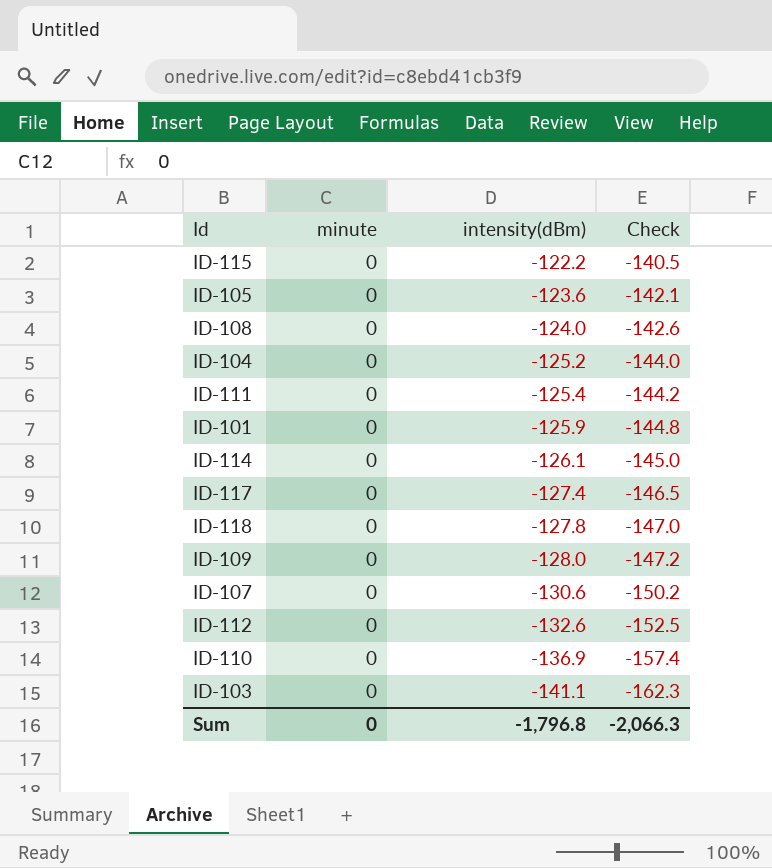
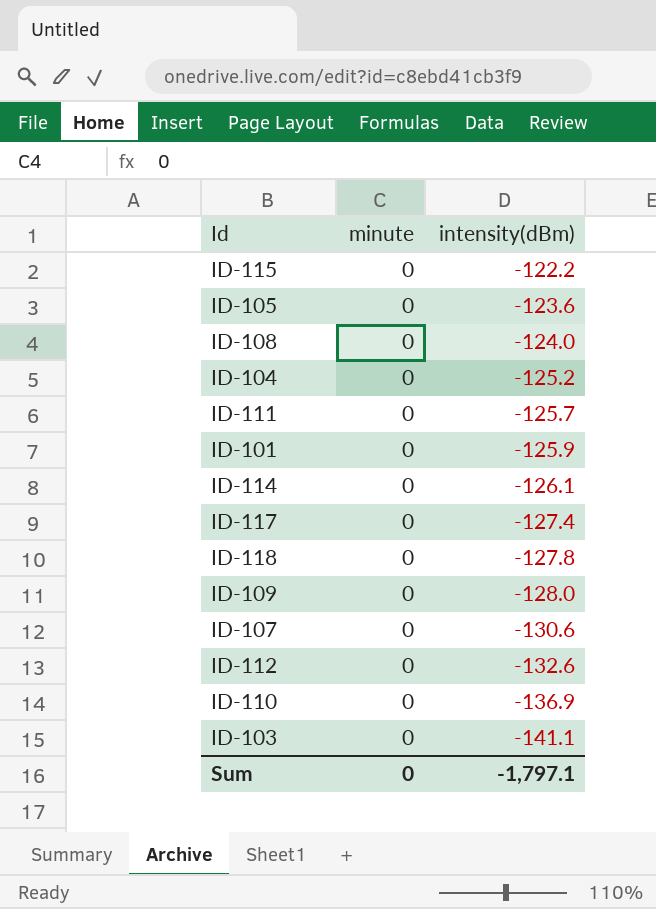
column Check | formula: [intensity(dBm)] * 1.15 -> none
ID-111 | intensity(dBm): -125.4 -> -125.7
Sum | intensity(dBm): -1,796.8 -> -1,797.1

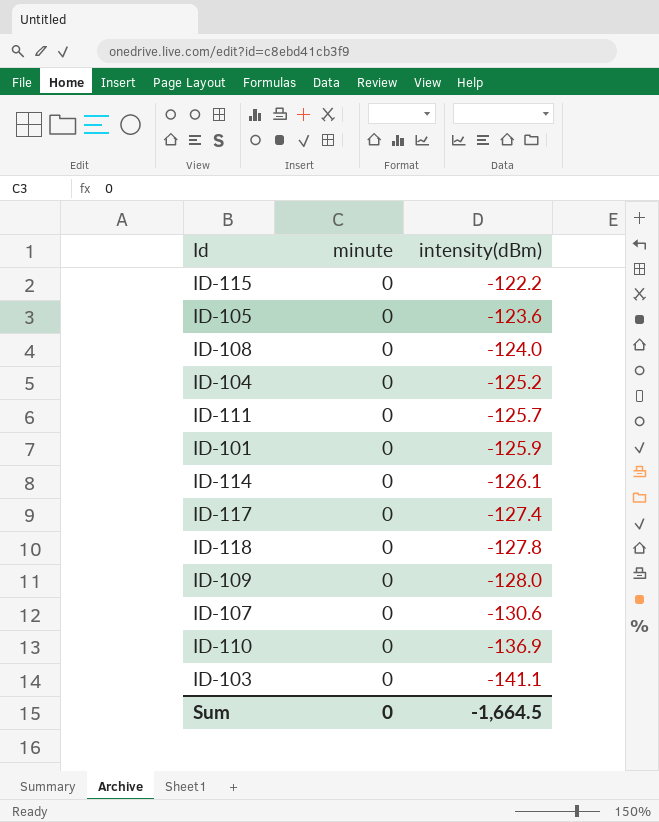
row ID-112: 0 | -132.6 -> none
Sum | intensity(dBm): -1,797.1 -> -1,664.5

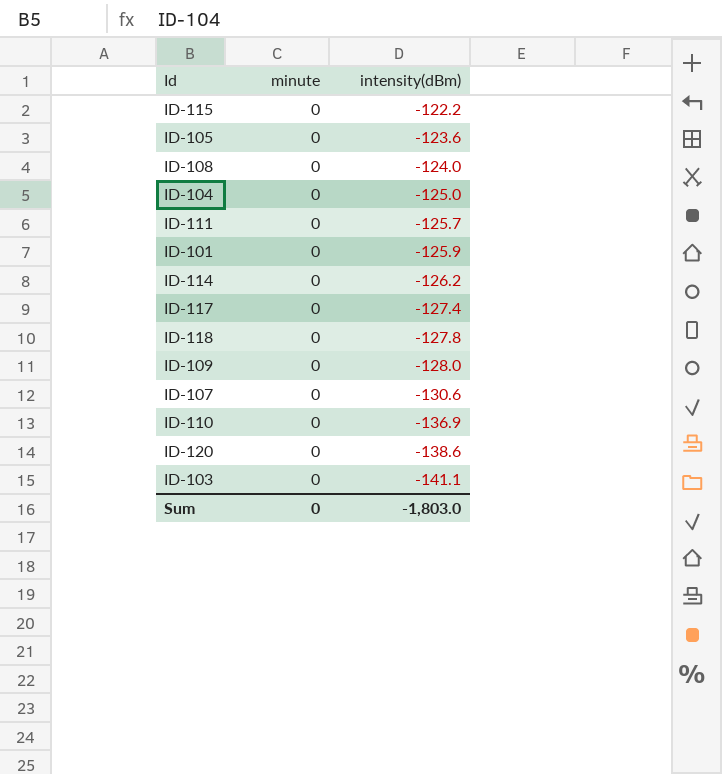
ID-104 | intensity(dBm): -125.2 -> -125.0
ID-114 | intensity(dBm): -126.1 -> -126.2
row ID-120: none -> 0 | -138.6
Sum | intensity(dBm): -1,664.5 -> -1,803.0

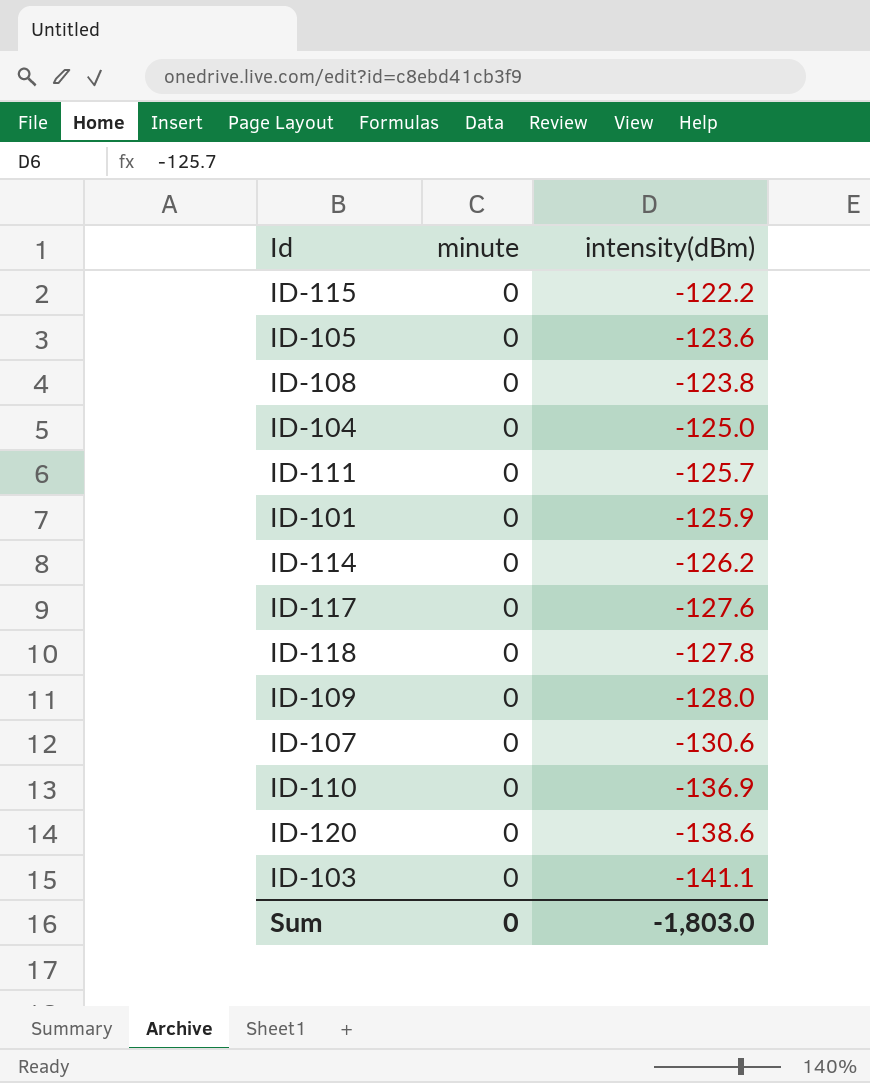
ID-108 | intensity(dBm): -124.0 -> -123.8
ID-117 | intensity(dBm): -127.4 -> -127.6

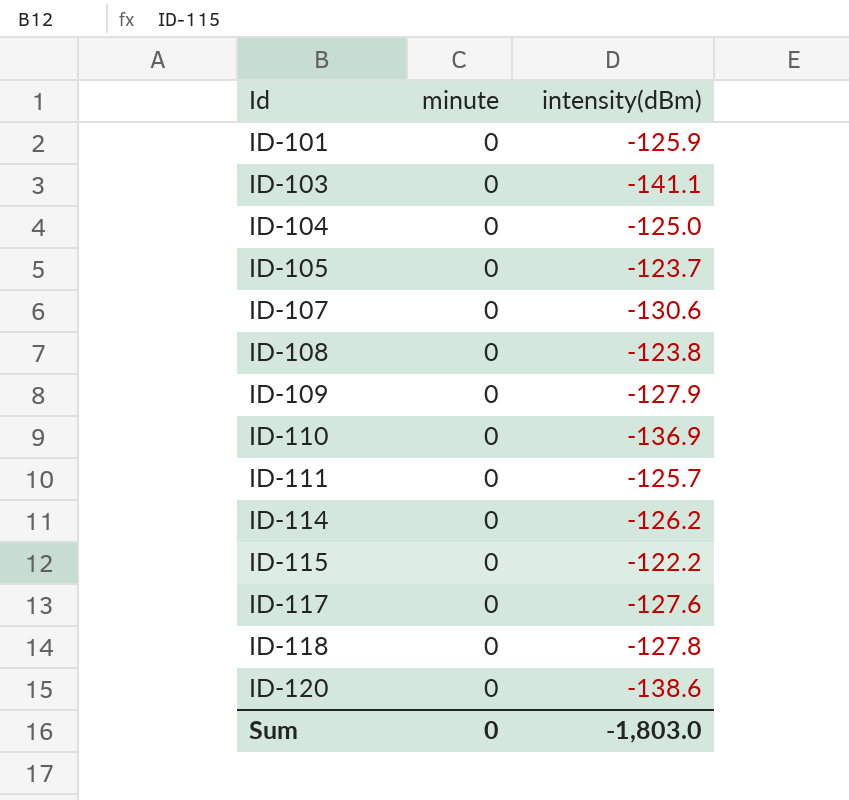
row order: intensity(dBm) descending -> Id ascending
ID-105 | intensity(dBm): -123.6 -> -123.7
ID-109 | intensity(dBm): -128.0 -> -127.9

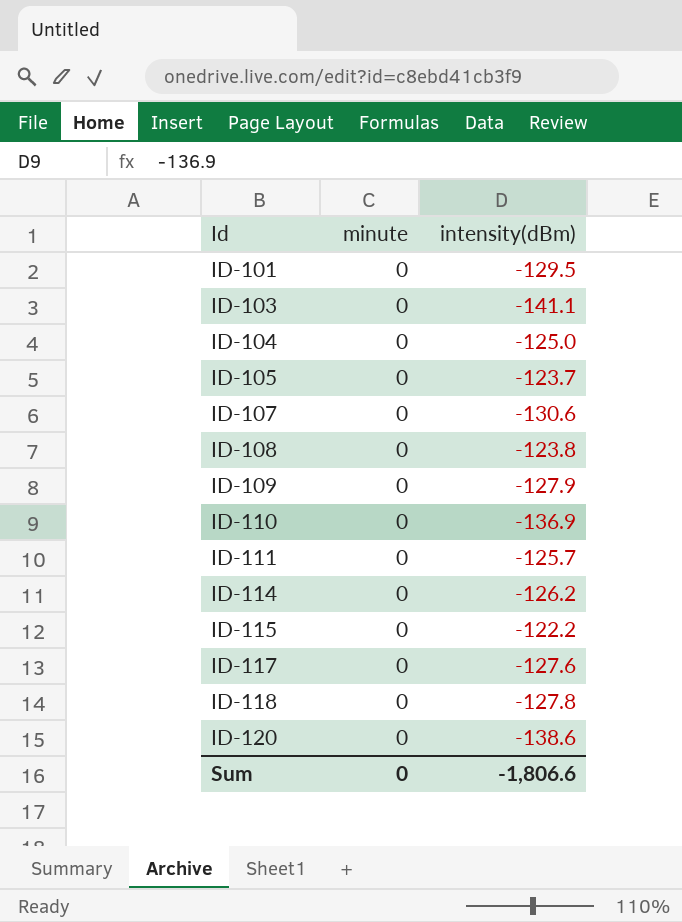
ID-101 | intensity(dBm): -125.9 -> -129.5
Sum | intensity(dBm): -1,803.0 -> -1,806.6

